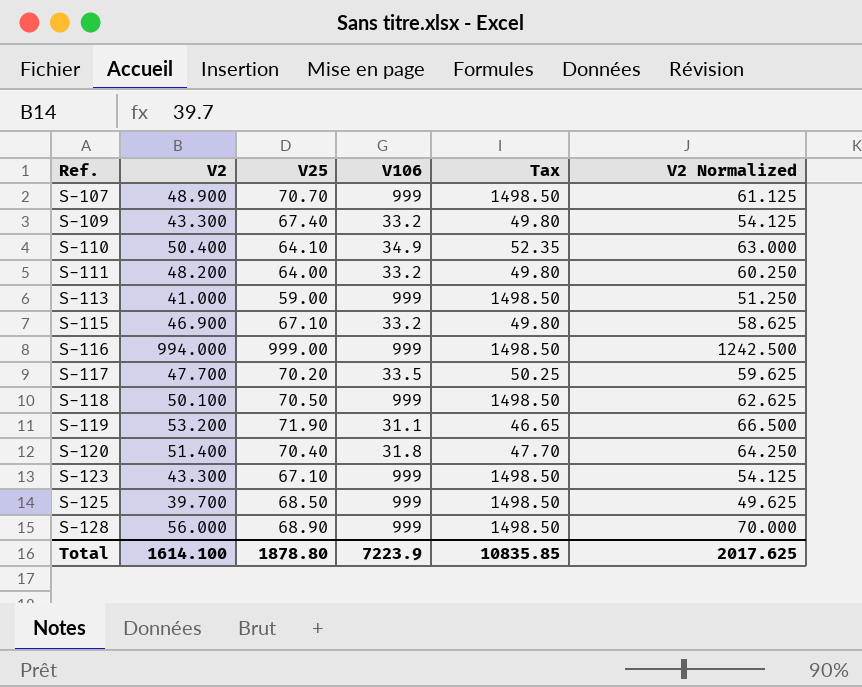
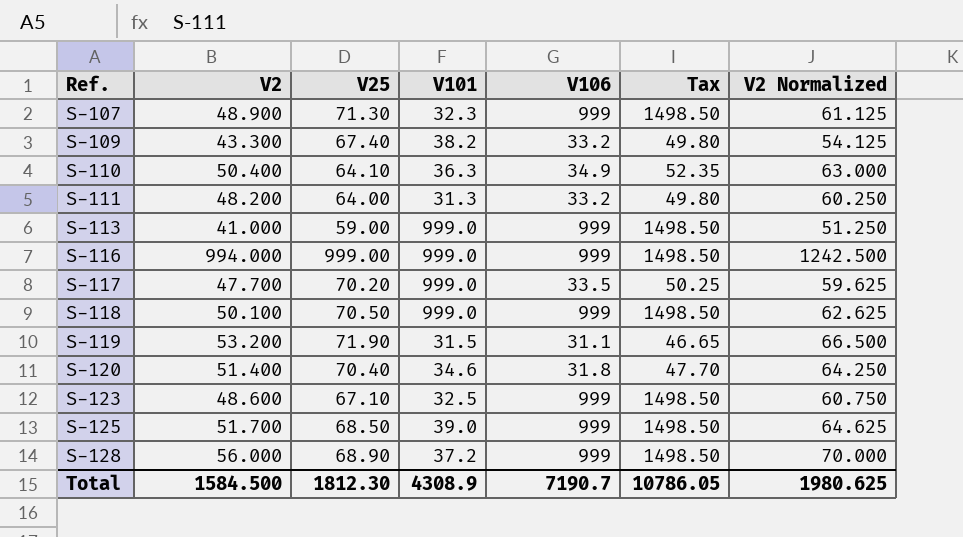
column V101 | position: none -> 4
row S-115: 46.900 | 67.10 | 33.2 | 49.80 | 58.625 -> none
S-107 | V25: 70.70 -> 71.30
S-123 | V2: 43.300 -> 48.600
S-123 | V2 Normalized: 54.125 -> 60.750
S-125 | V2: 39.700 -> 51.700
S-125 | V2 Normalized: 49.625 -> 64.625
Total | V2: 1614.100 -> 1584.500
Total | V25: 1878.80 -> 1812.30
Total | V106: 7223.9 -> 7190.7
Total | Tax: 10835.85 -> 10786.05
Total | V2 Normalized: 2017.625 -> 1980.625

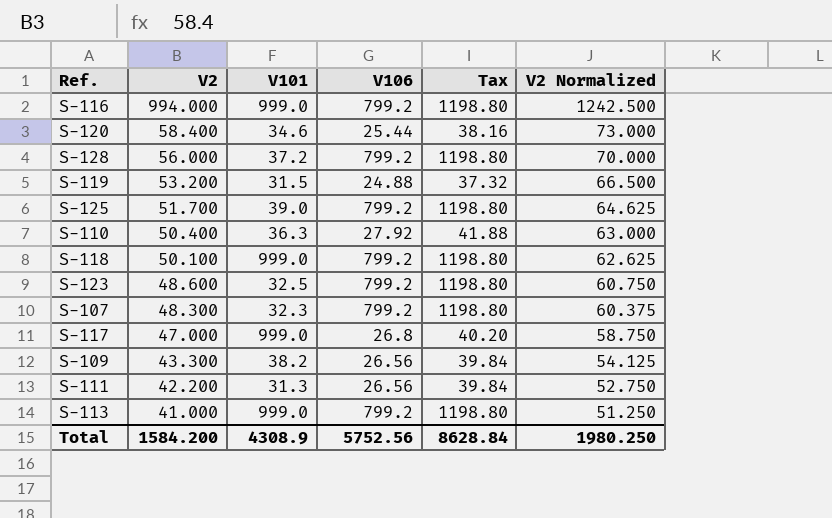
row order: Ref. ascending -> V2 descending
column V25 | position: 3 -> none
S-116 | V106: 999 -> 799.2
S-116 | Tax: 1498.50 -> 1198.80
S-120 | V2: 51.400 -> 58.400
S-120 | V106: 31.8 -> 25.44
S-120 | Tax: 47.70 -> 38.16
S-120 | V2 Normalized: 64.250 -> 73.000
S-128 | V106: 999 -> 799.2
S-128 | Tax: 1498.50 -> 1198.80
S-119 | V106: 31.1 -> 24.88
S-119 | Tax: 46.65 -> 37.32
S-125 | V106: 999 -> 799.2
S-125 | Tax: 1498.50 -> 1198.80
S-110 | V106: 34.9 -> 27.92
S-110 | Tax: 52.35 -> 41.88
S-118 | V106: 999 -> 799.2
S-118 | Tax: 1498.50 -> 1198.80
S-123 | V106: 999 -> 799.2
S-123 | Tax: 1498.50 -> 1198.80
S-107 | V2: 48.900 -> 48.300
S-107 | V106: 999 -> 799.2
S-107 | Tax: 1498.50 -> 1198.80
S-107 | V2 Normalized: 61.125 -> 60.375
S-117 | V2: 47.700 -> 47.000
S-117 | V106: 33.5 -> 26.8
S-117 | Tax: 50.25 -> 40.20
S-117 | V2 Normalized: 59.625 -> 58.750
S-109 | V106: 33.2 -> 26.56
S-109 | Tax: 49.80 -> 39.84
S-111 | V2: 48.200 -> 42.200
S-111 | V106: 33.2 -> 26.56
S-111 | Tax: 49.80 -> 39.84
S-111 | V2 Normalized: 60.250 -> 52.750
S-113 | V106: 999 -> 799.2
S-113 | Tax: 1498.50 -> 1198.80
Total | V2: 1584.500 -> 1584.200
Total | V106: 7190.7 -> 5752.56
Total | Tax: 10786.05 -> 8628.84
Total | V2 Normalized: 1980.625 -> 1980.250

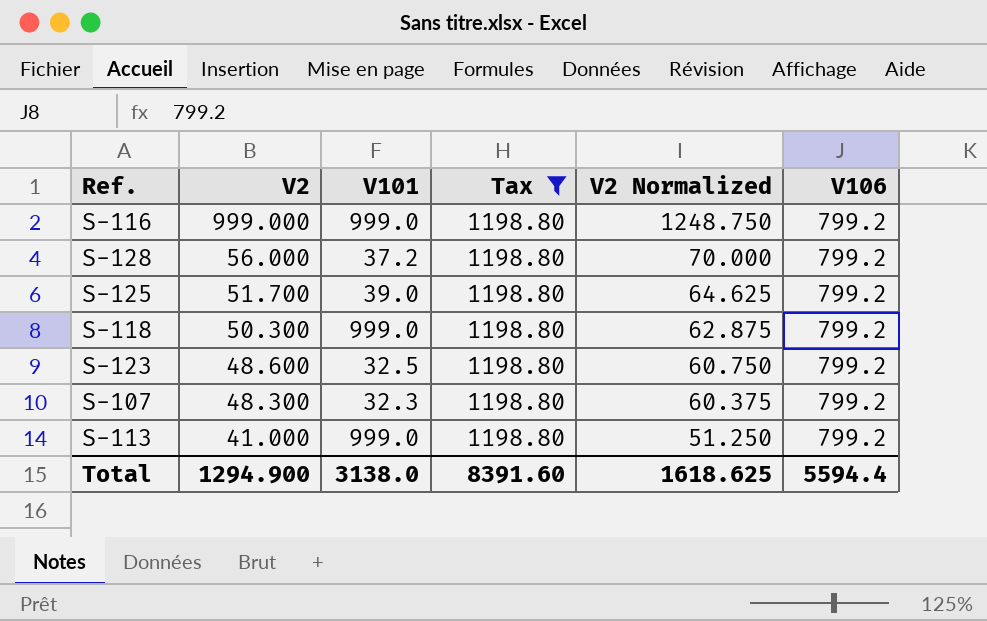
filter: none -> Tax = 1198.80
column V106 | position: 4 -> 6
S-116 | V2: 994.000 -> 999.000
S-116 | V2 Normalized: 1242.500 -> 1248.750
S-118 | V2: 50.100 -> 50.300
S-118 | V2 Normalized: 62.625 -> 62.875
Total | V2: 1584.200 -> 1294.900
Total | V101: 4308.9 -> 3138.0
Total | Tax: 8628.84 -> 8391.60
Total | V2 Normalized: 1980.250 -> 1618.625
Total | V106: 5752.56 -> 5594.4

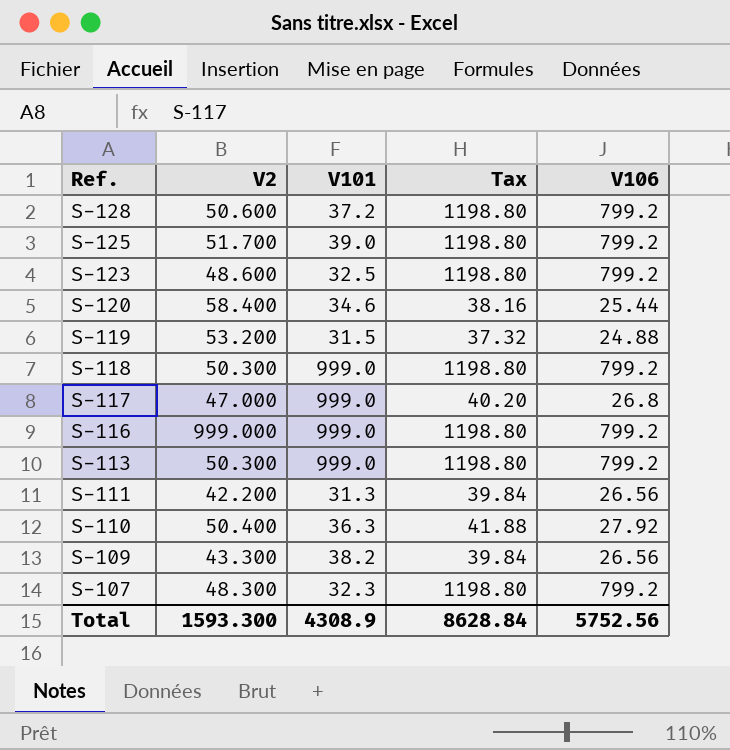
filter: Tax = 1198.80 -> none
row order: V2 descending -> Ref. descending
column V2 Normalized | formula: [V2] * 1.25 -> none
S-128 | V2: 56.000 -> 50.600
S-113 | V2: 41.000 -> 50.300
Total | V2: 1294.900 -> 1593.300
Total | V101: 3138.0 -> 4308.9
Total | Tax: 8391.60 -> 8628.84
Total | V106: 5594.4 -> 5752.56

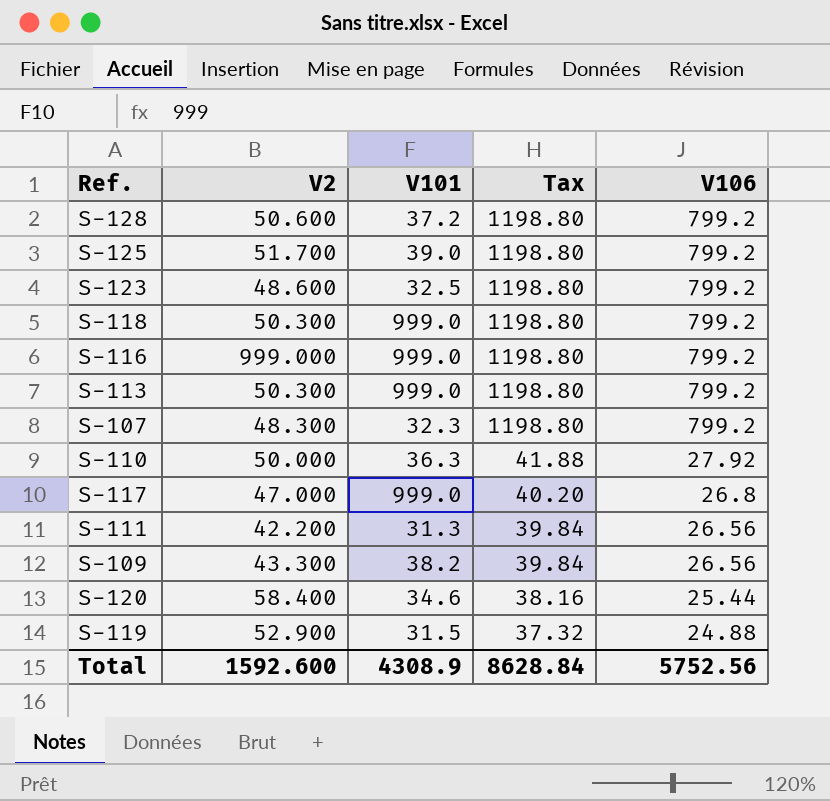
row order: Ref. descending -> Tax descending
S-110 | V2: 50.400 -> 50.000
S-119 | V2: 53.200 -> 52.900
Total | V2: 1593.300 -> 1592.600

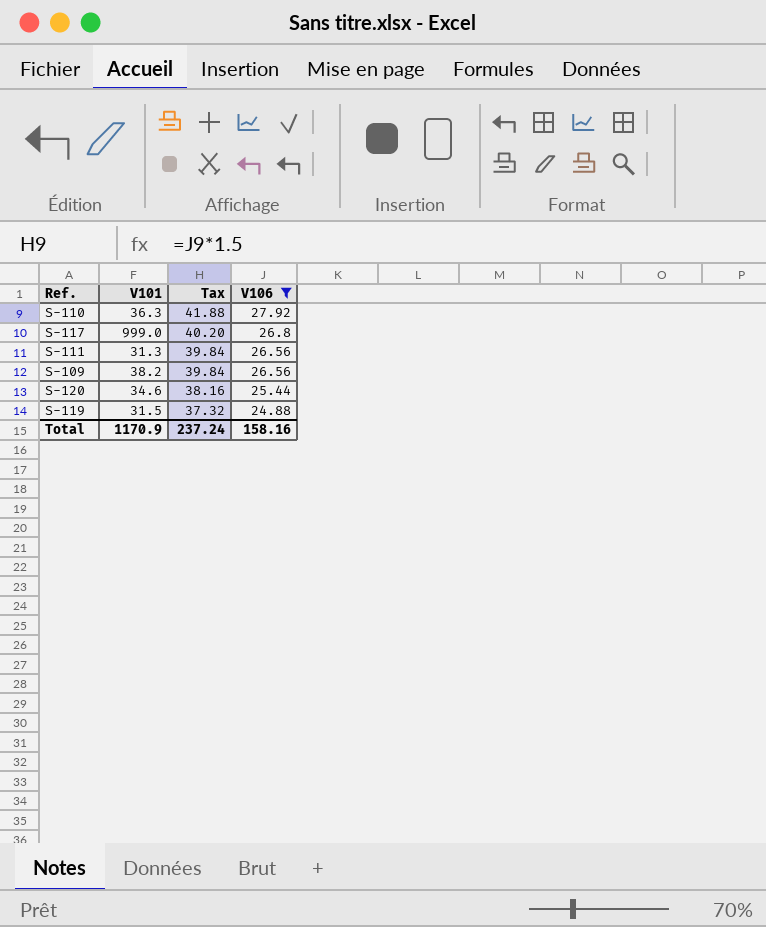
filter: none -> V106 != 799.2
column V2 | position: 2 -> none
Total | V101: 4308.9 -> 1170.9
Total | Tax: 8628.84 -> 237.24
Total | V106: 5752.56 -> 158.16

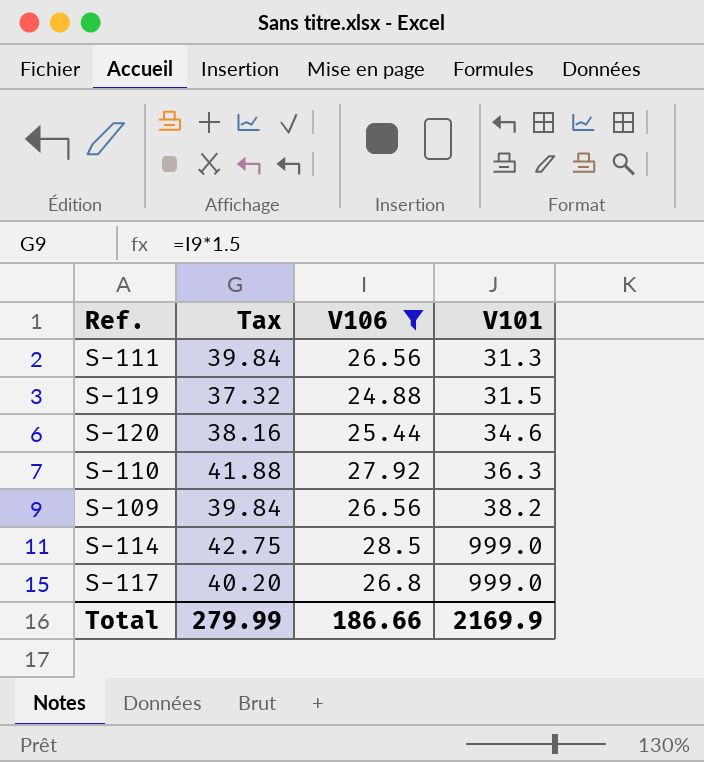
row order: Tax descending -> V101 ascending
column V101 | position: 2 -> 4
row S-114: none -> 42.75 | 28.5 | 999.0
Total | Tax: 237.24 -> 279.99
Total | V106: 158.16 -> 186.66
Total | V101: 1170.9 -> 2169.9

